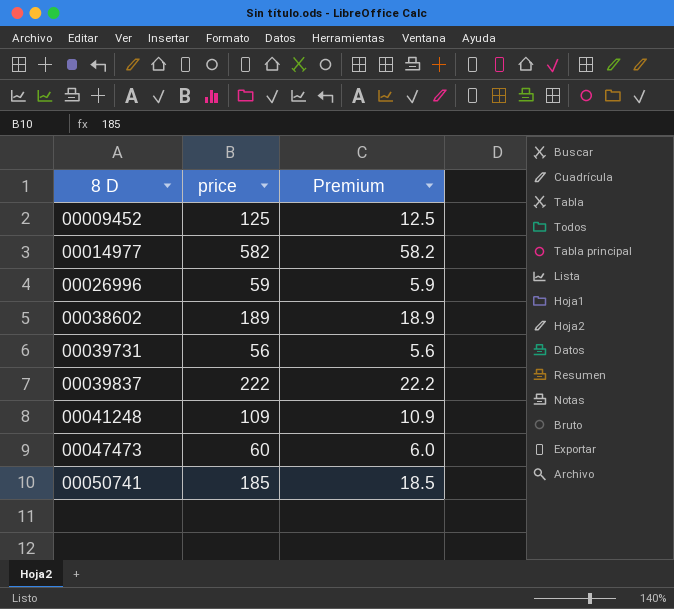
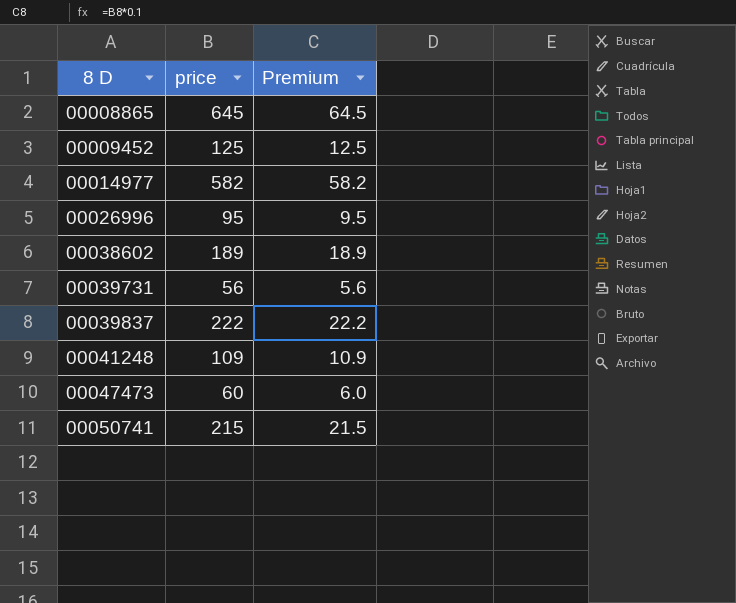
row 00008865: none -> 645 | 64.5
00026996 | price: 59 -> 95
00026996 | Premium: 5.9 -> 9.5
00050741 | price: 185 -> 215
00050741 | Premium: 18.5 -> 21.5

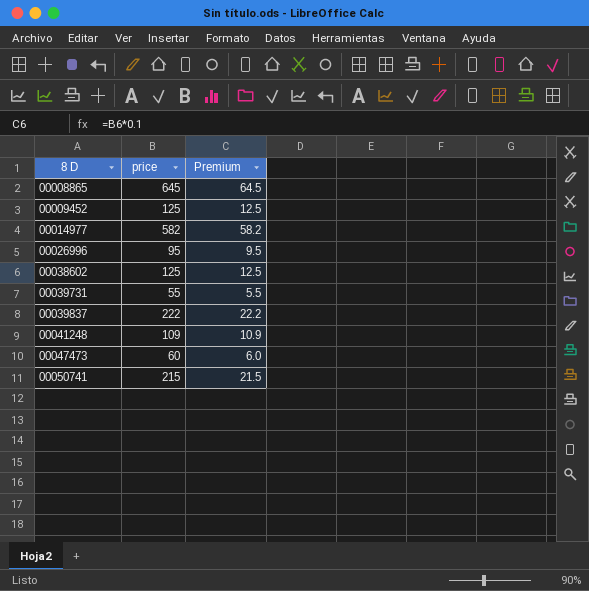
00038602 | price: 189 -> 125
00038602 | Premium: 18.9 -> 12.5
00039731 | price: 56 -> 55
00039731 | Premium: 5.6 -> 5.5

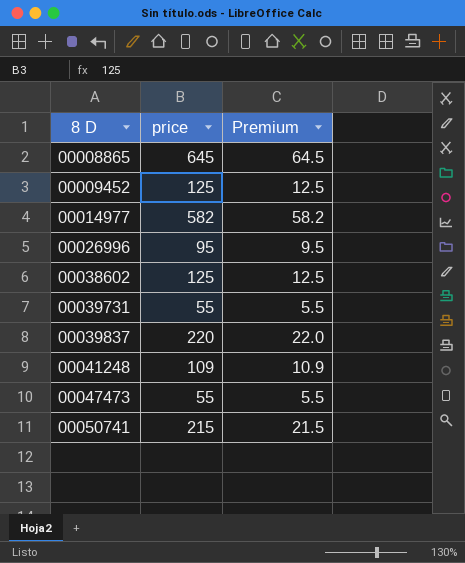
00039837 | price: 222 -> 220
00039837 | Premium: 22.2 -> 22.0
00047473 | price: 60 -> 55
00047473 | Premium: 6.0 -> 5.5

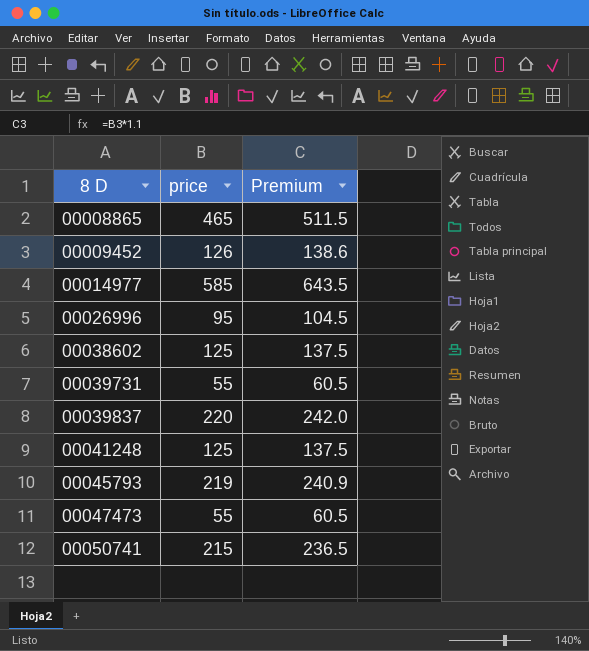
column Premium | formula: [price] * 0.1 -> [price] * 1.1
00008865 | price: 645 -> 465
00009452 | price: 125 -> 126
00014977 | price: 582 -> 585
00041248 | price: 109 -> 125
row 00045793: none -> 219 | 240.9

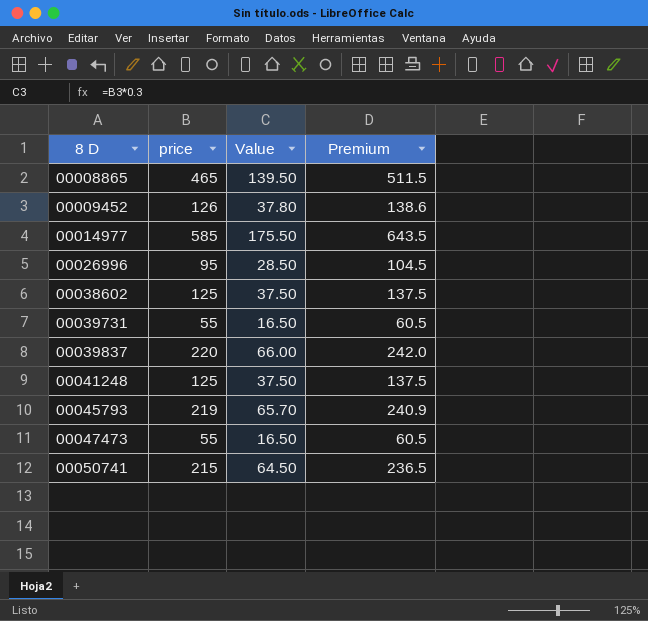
column Value | formula: none -> [price] * 0.3

